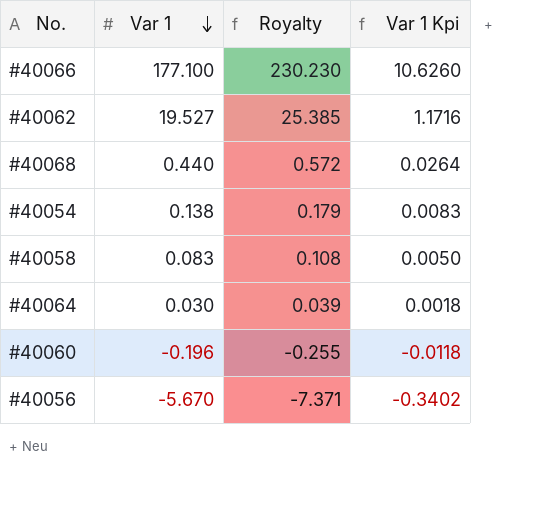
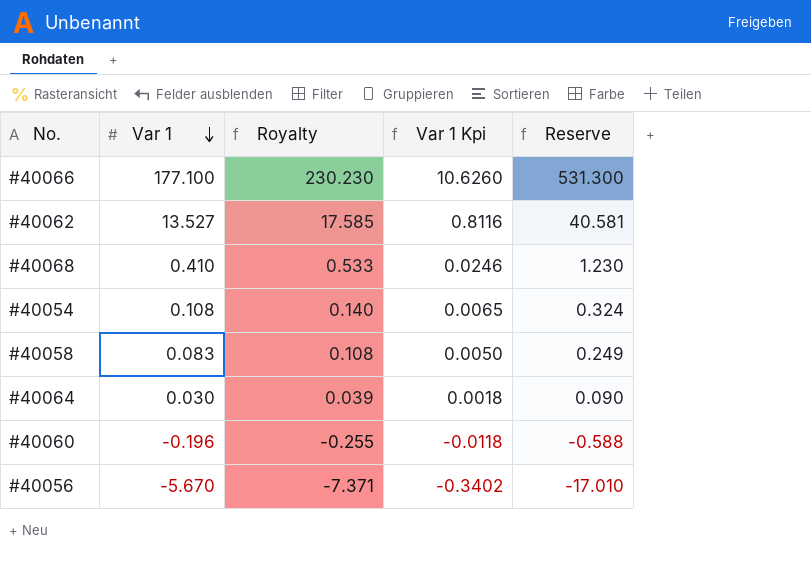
column Reserve | formula: none -> [Var 1] * 3
#40062 | Var 1: 19.527 -> 13.527
#40062 | Royalty: 25.385 -> 17.585
#40062 | Var 1 Kpi: 1.1716 -> 0.8116
#40068 | Var 1: 0.440 -> 0.410
#40068 | Royalty: 0.572 -> 0.533
#40068 | Var 1 Kpi: 0.0264 -> 0.0246
#40054 | Var 1: 0.138 -> 0.108
#40054 | Royalty: 0.179 -> 0.140
#40054 | Var 1 Kpi: 0.0083 -> 0.0065

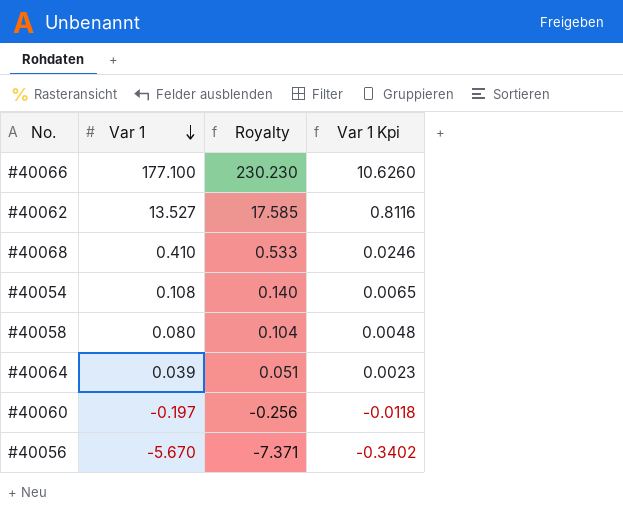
column Reserve | formula: [Var 1] * 3 -> none
#40058 | Var 1: 0.083 -> 0.080
#40058 | Royalty: 0.108 -> 0.104
#40058 | Var 1 Kpi: 0.0050 -> 0.0048
#40064 | Var 1: 0.030 -> 0.039
#40064 | Royalty: 0.039 -> 0.051
#40064 | Var 1 Kpi: 0.0018 -> 0.0023
#40060 | Var 1: -0.196 -> -0.197
#40060 | Royalty: -0.255 -> -0.256

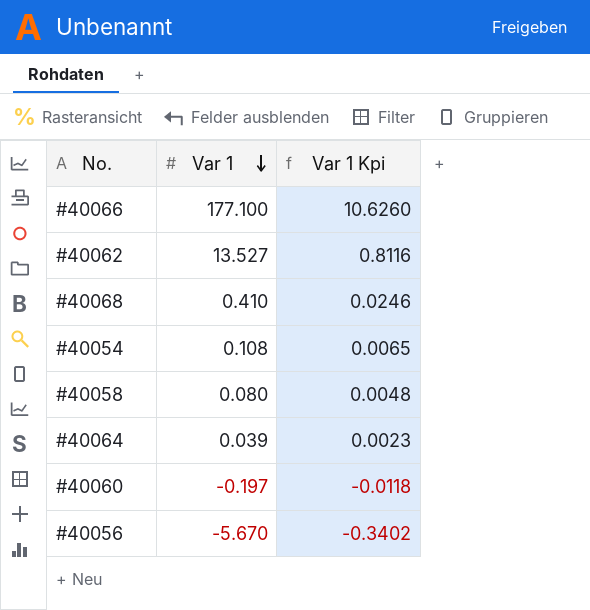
column Royalty | formula: [Var 1] * 1.3 -> none

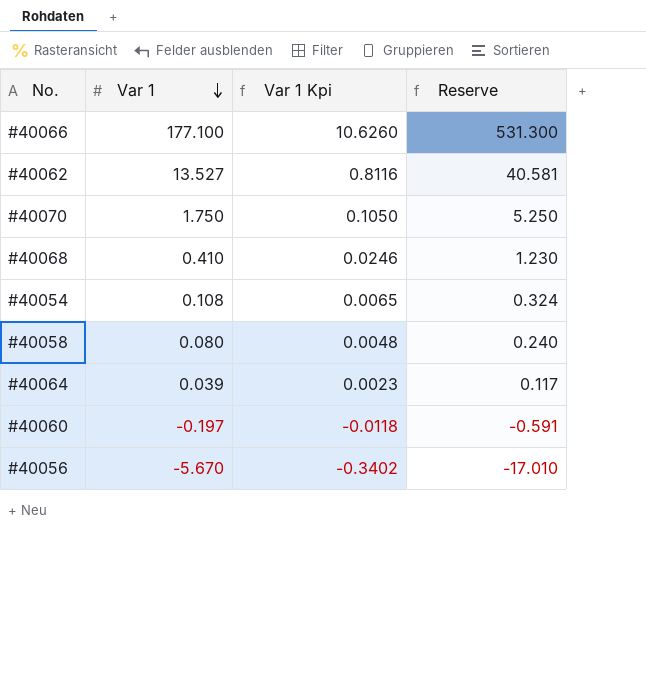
column Reserve | formula: none -> [Var 1] * 3
row #40070: none -> 1.750 | 0.1050 | 5.250

